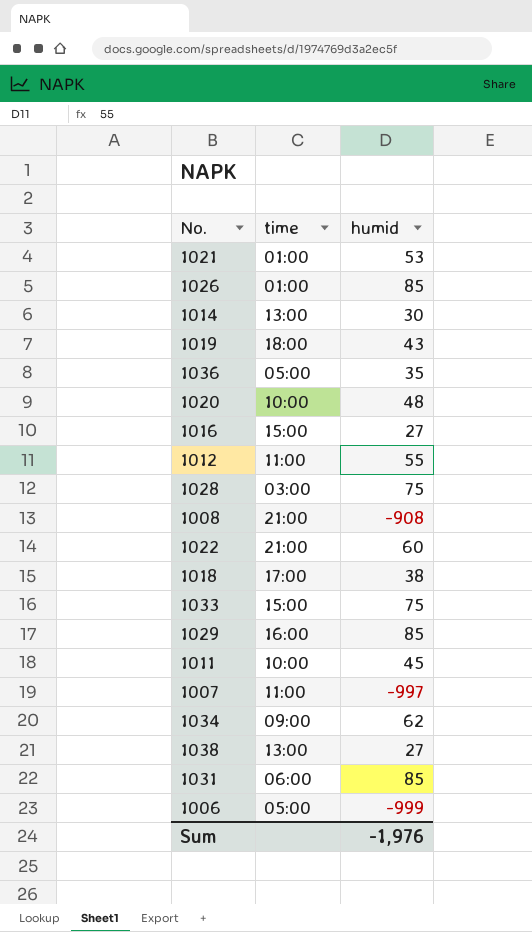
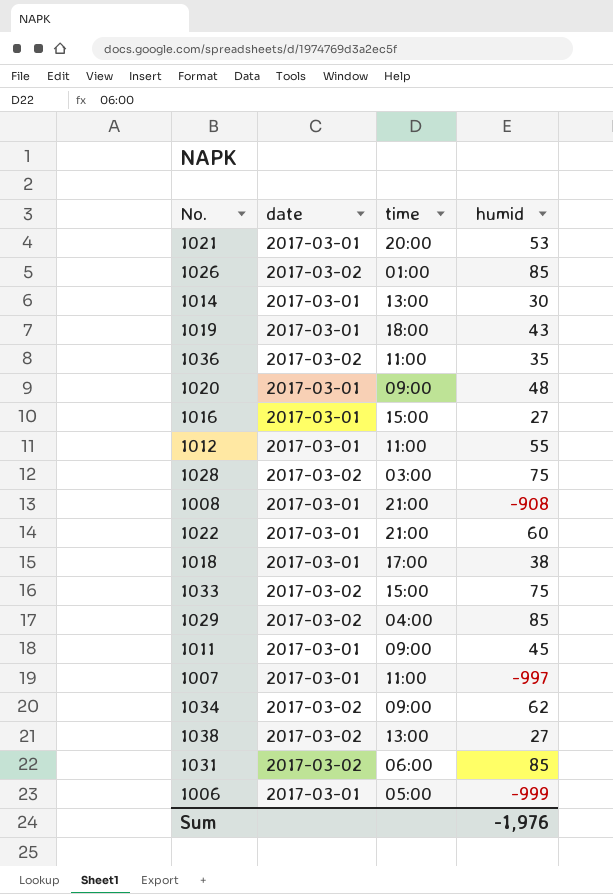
column date | position: none -> 2
1021 | time: 01:00 -> 20:00
1036 | time: 05:00 -> 11:00
1020 | time: 10:00 -> 09:00
1029 | time: 16:00 -> 04:00
1011 | time: 10:00 -> 09:00

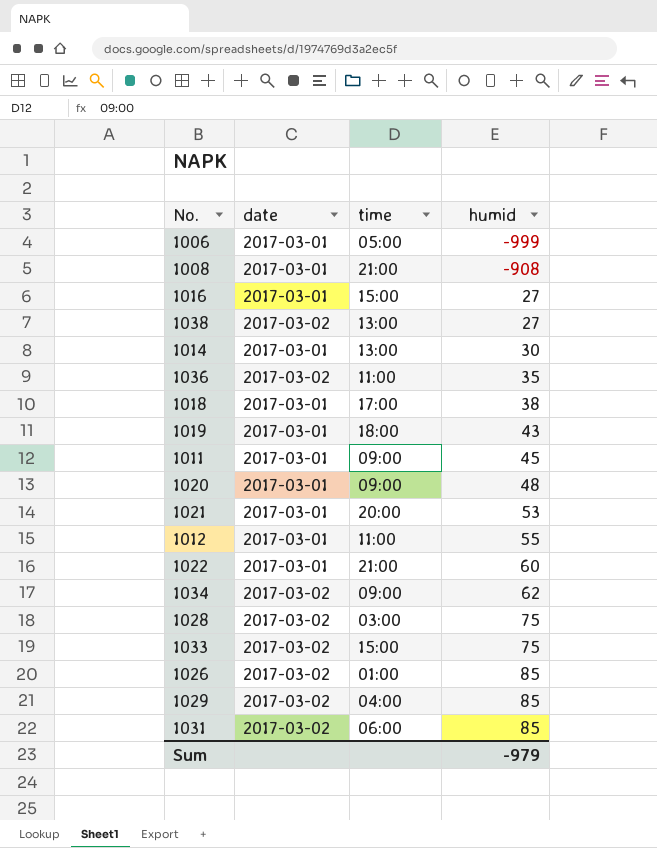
row order: none -> humid ascending
row 1007: 2017-03-01 | 11:00 | -997 -> none
Sum | humid: -1,976 -> -979

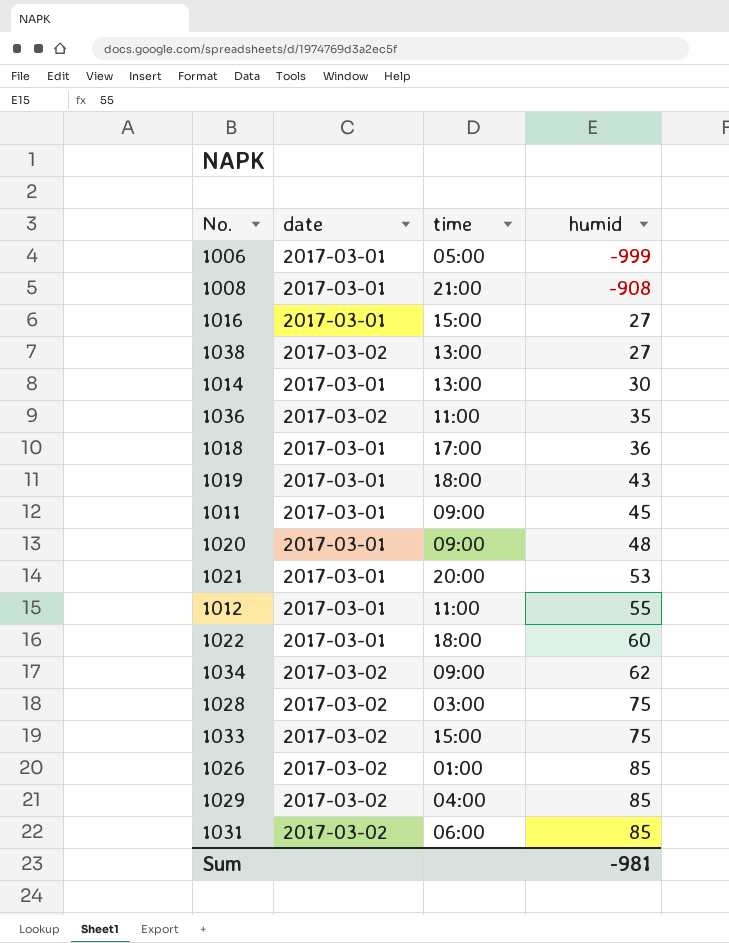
1018 | humid: 38 -> 36
1022 | time: 21:00 -> 18:00
Sum | humid: -979 -> -981

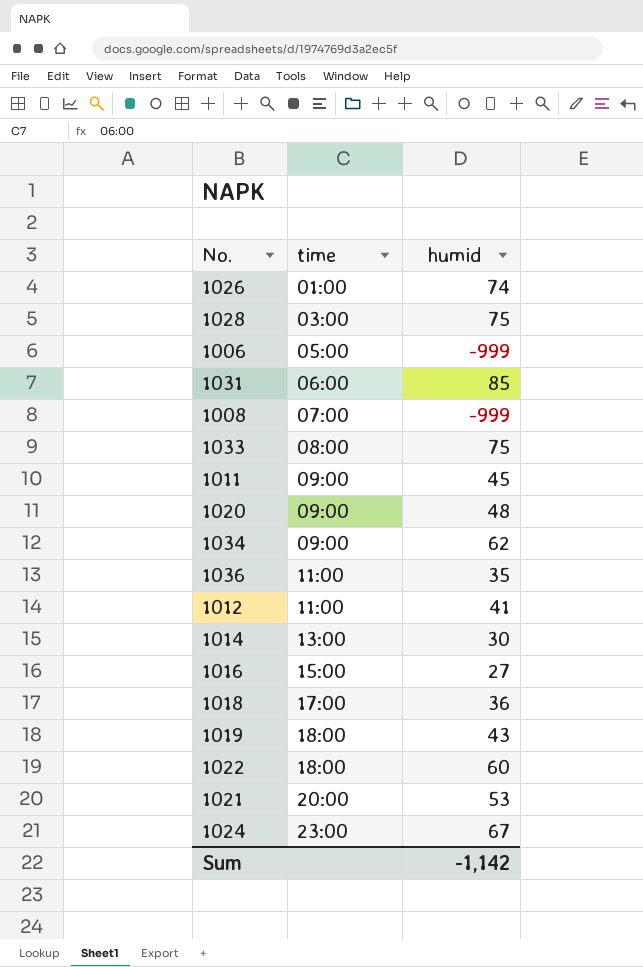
row order: humid ascending -> time ascending
column date | position: 2 -> none
row 1038: 2017-03-02 | 13:00 | 27 -> none
row 1029: 2017-03-02 | 04:00 | 85 -> none
1026 | humid: 85 -> 74
1008 | time: 21:00 -> 07:00
1008 | humid: -908 -> -999
1033 | time: 15:00 -> 08:00
1012 | humid: 55 -> 41
row 1024: none -> 23:00 | 67
Sum | humid: -981 -> -1,142

